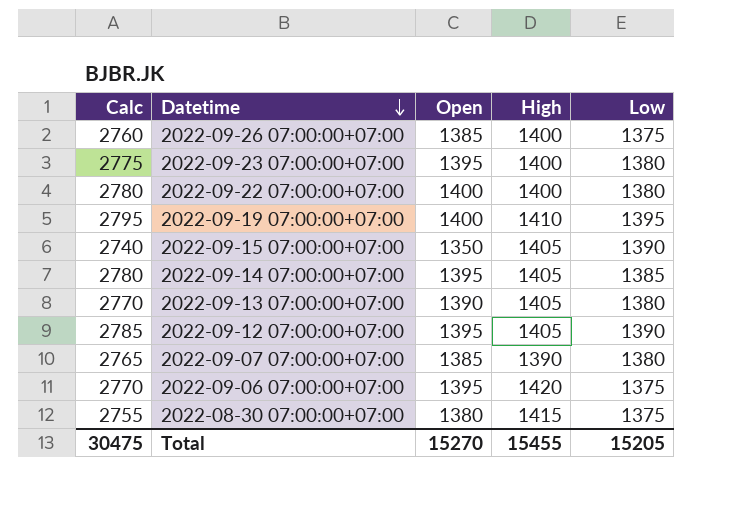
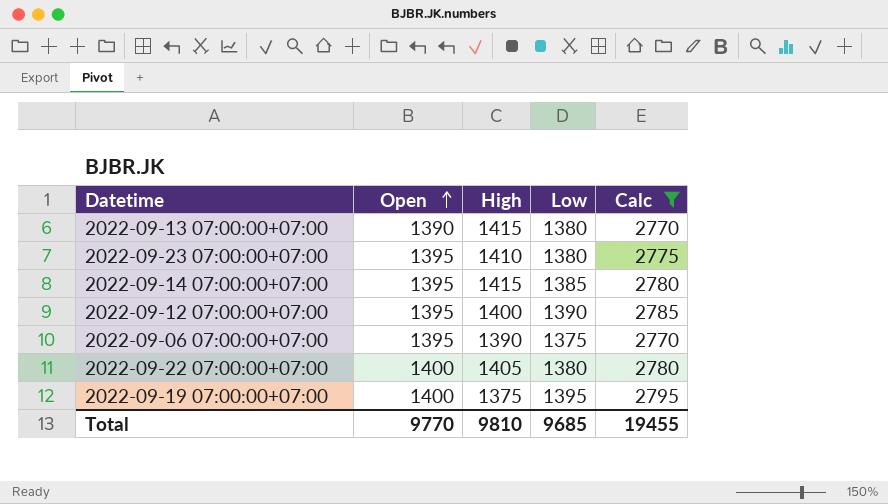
filter: none -> Calc >= 2770
row order: Datetime descending -> Open ascending
column Calc | position: 1 -> 5
2022-09-13 07:00:00+07:00 | High: 1405 -> 1415
2022-09-23 07:00:00+07:00 | High: 1400 -> 1410
2022-09-14 07:00:00+07:00 | High: 1405 -> 1415
2022-09-12 07:00:00+07:00 | High: 1405 -> 1400
2022-09-06 07:00:00+07:00 | High: 1420 -> 1390
2022-09-22 07:00:00+07:00 | High: 1400 -> 1405
2022-09-19 07:00:00+07:00 | High: 1410 -> 1375
Total | Open: 15270 -> 9770
Total | High: 15455 -> 9810
Total | Low: 15205 -> 9685
Total | Calc: 30475 -> 19455

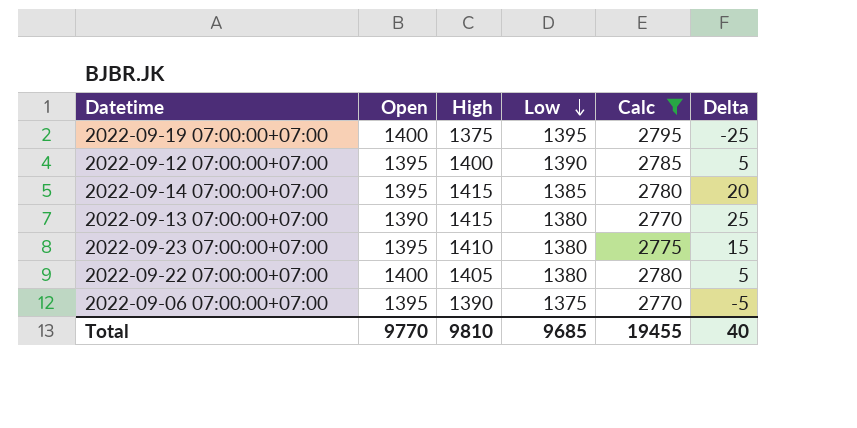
row order: Open ascending -> Low descending
column Delta | formula: none -> [High] - [Open]

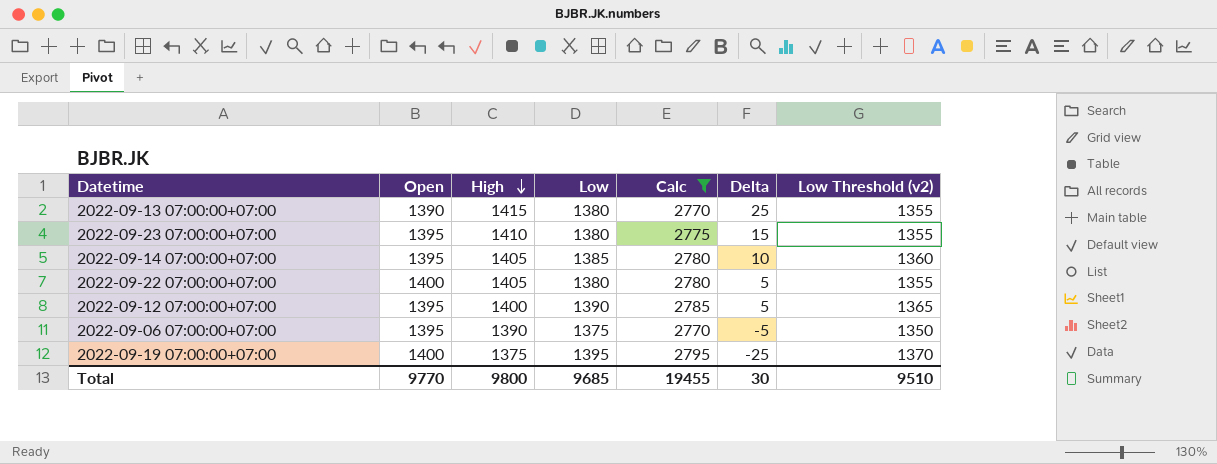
row order: Low descending -> High descending
column Low Threshold (v2) | formula: none -> [Low] - 25
2022-09-14 07:00:00+07:00 | High: 1415 -> 1405
2022-09-14 07:00:00+07:00 | Delta: 20 -> 10
Total | High: 9810 -> 9800
Total | Delta: 40 -> 30

